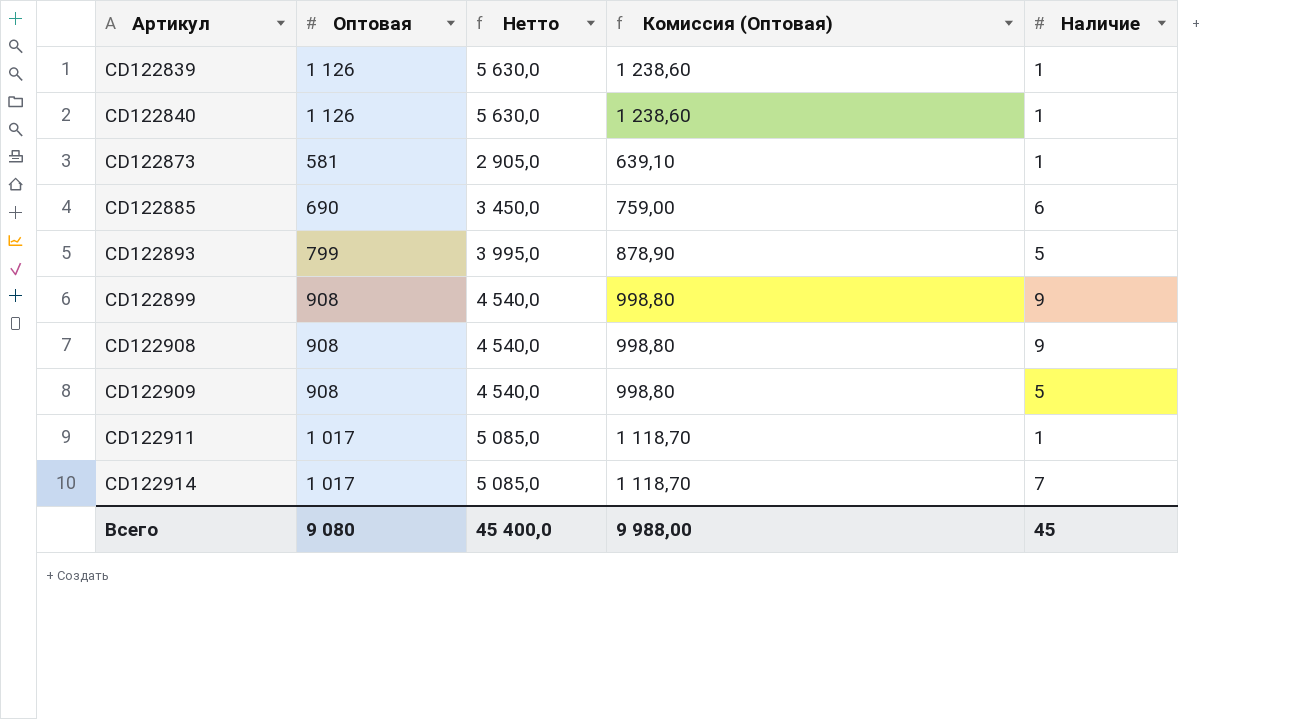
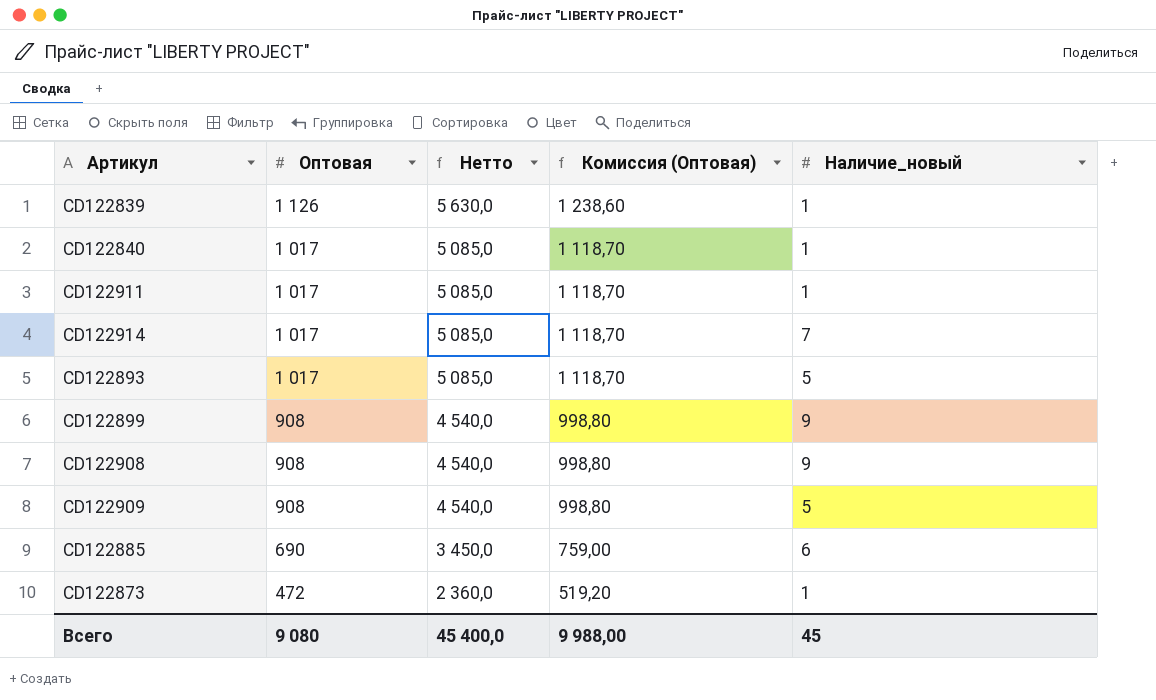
row order: Артикул ascending -> Оптовая descending
column name: Наличие -> Наличие_новый
CD122840 | Оптовая: 1 126 -> 1 017
CD122840 | Нетто: 5 630,0 -> 5 085,0
CD122840 | Комиссия (Оптовая): 1 238,60 -> 1 118,70
CD122893 | Оптовая: 799 -> 1 017
CD122893 | Нетто: 3 995,0 -> 5 085,0
CD122893 | Комиссия (Оптовая): 878,90 -> 1 118,70
CD122873 | Оптовая: 581 -> 472
CD122873 | Нетто: 2 905,0 -> 2 360,0
CD122873 | Комиссия (Оптовая): 639,10 -> 519,20

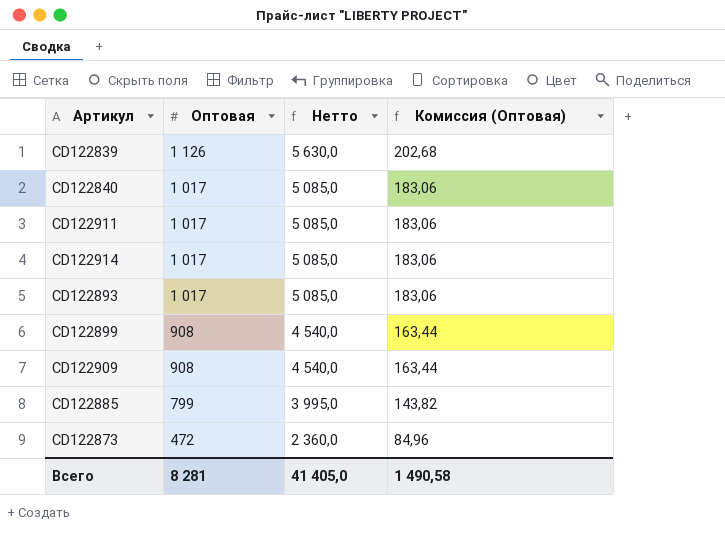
column Наличие_новый | position: 5 -> none
column Комиссия (Оптовая) | formula: [Оптовая] * 1,1 -> [Оптовая] * 0,18
row CD122908: 908 | 4 540,0 | 998,80 | 9 -> none
CD122885 | Оптовая: 690 -> 799
CD122885 | Нетто: 3 450,0 -> 3 995,0
Всего | Оптовая: 9 080 -> 8 281
Всего | Нетто: 45 400,0 -> 41 405,0
Всего | Комиссия (Оптовая): 9 988,00 -> 1 490,58

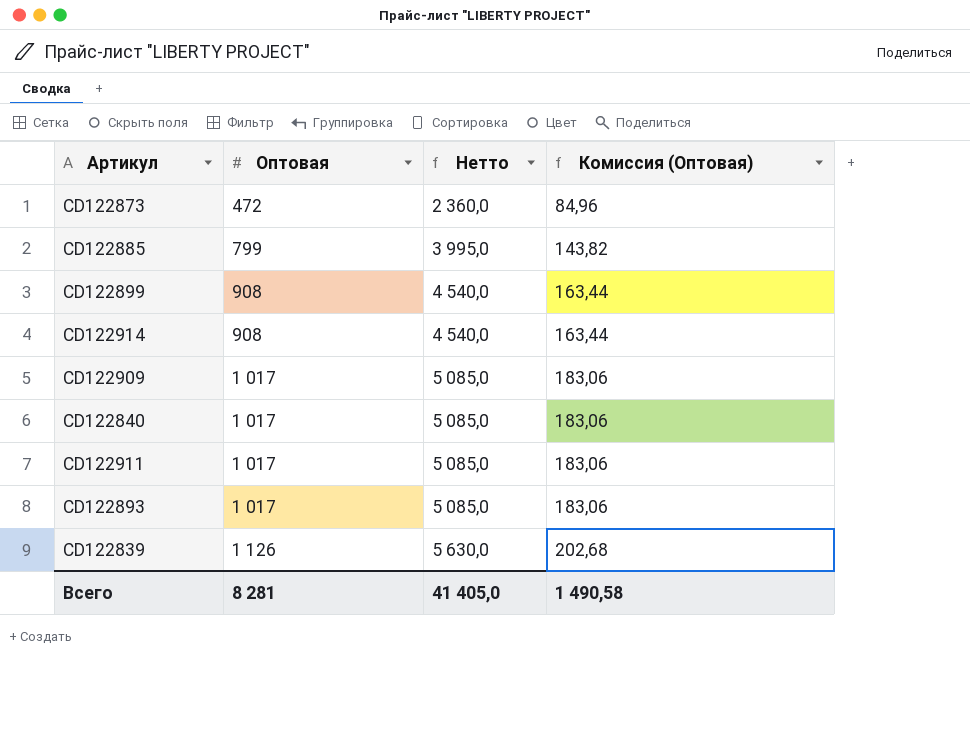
row order: Оптовая descending -> Оптовая ascending
CD122914 | Оптовая: 1 017 -> 908
CD122914 | Нетто: 5 085,0 -> 4 540,0
CD122914 | Комиссия (Оптовая): 183,06 -> 163,44
CD122909 | Оптовая: 908 -> 1 017
CD122909 | Нетто: 4 540,0 -> 5 085,0
CD122909 | Комиссия (Оптовая): 163,44 -> 183,06

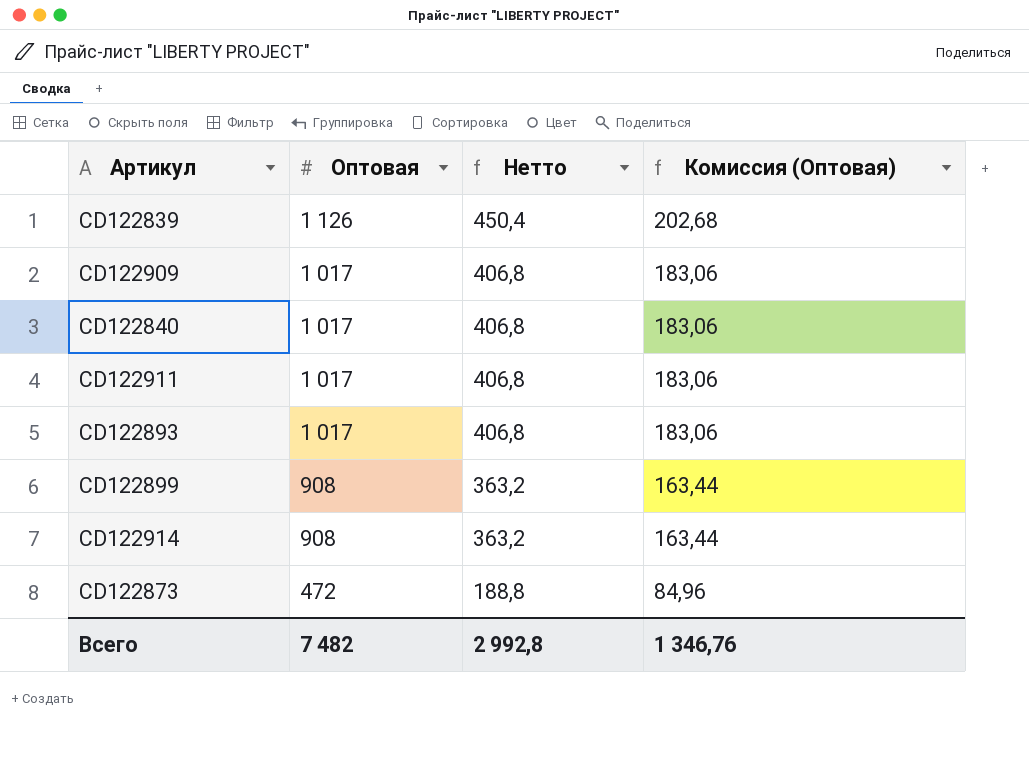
row order: Оптовая ascending -> Оптовая descending
column Нетто | formula: [Оптовая] * 5 -> [Оптовая] * 0,4
row CD122885: 799 | 3 995,0 | 143,82 -> none
Всего | Оптовая: 8 281 -> 7 482
Всего | Нетто: 41 405,0 -> 2 992,8
Всего | Комиссия (Оптовая): 1 490,58 -> 1 346,76

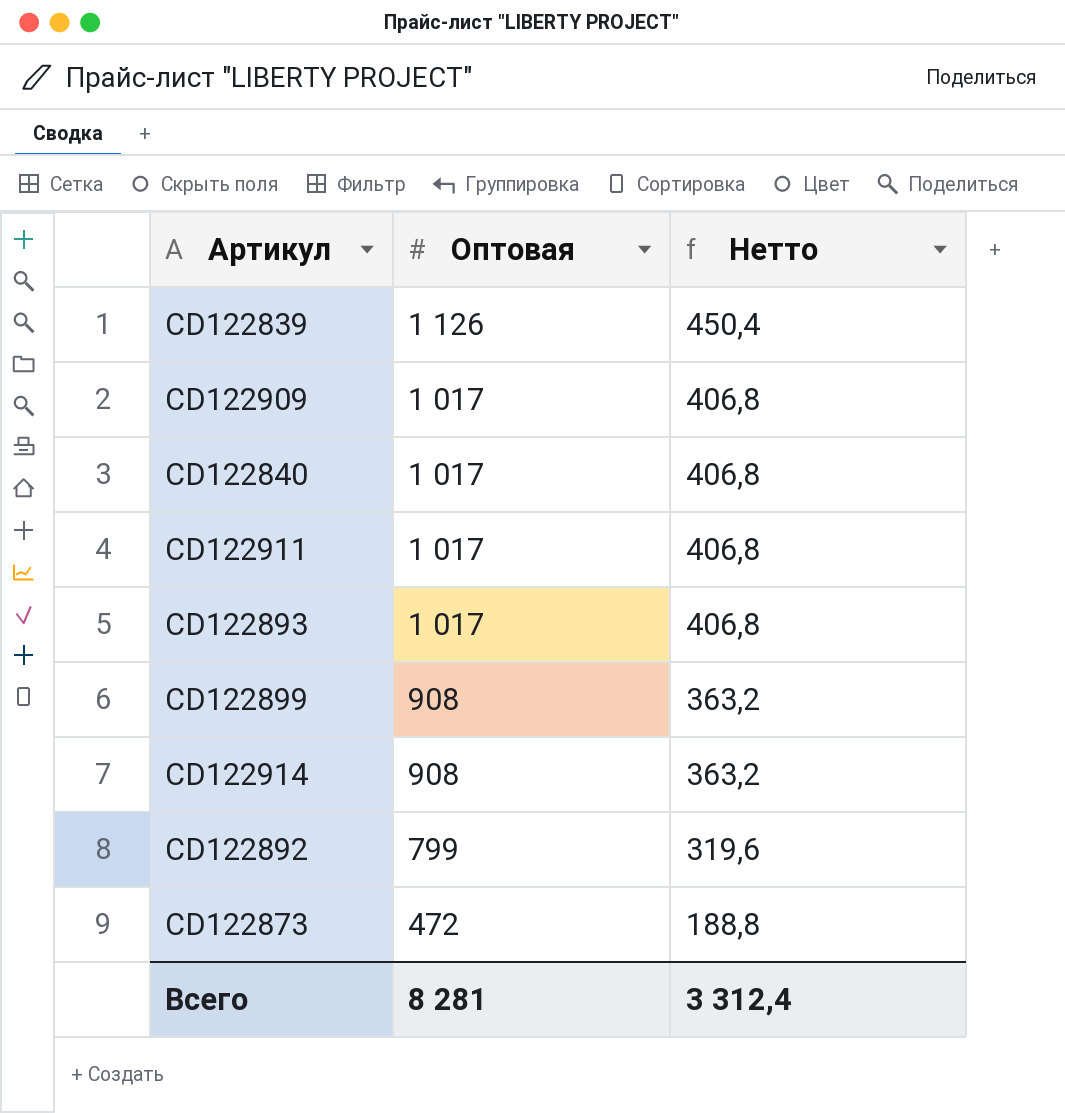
column Комиссия (Оптовая) | formula: [Оптовая] * 0,18 -> none
row CD122892: none -> 799 | 319,6
Всего | Оптовая: 7 482 -> 8 281
Всего | Нетто: 2 992,8 -> 3 312,4

